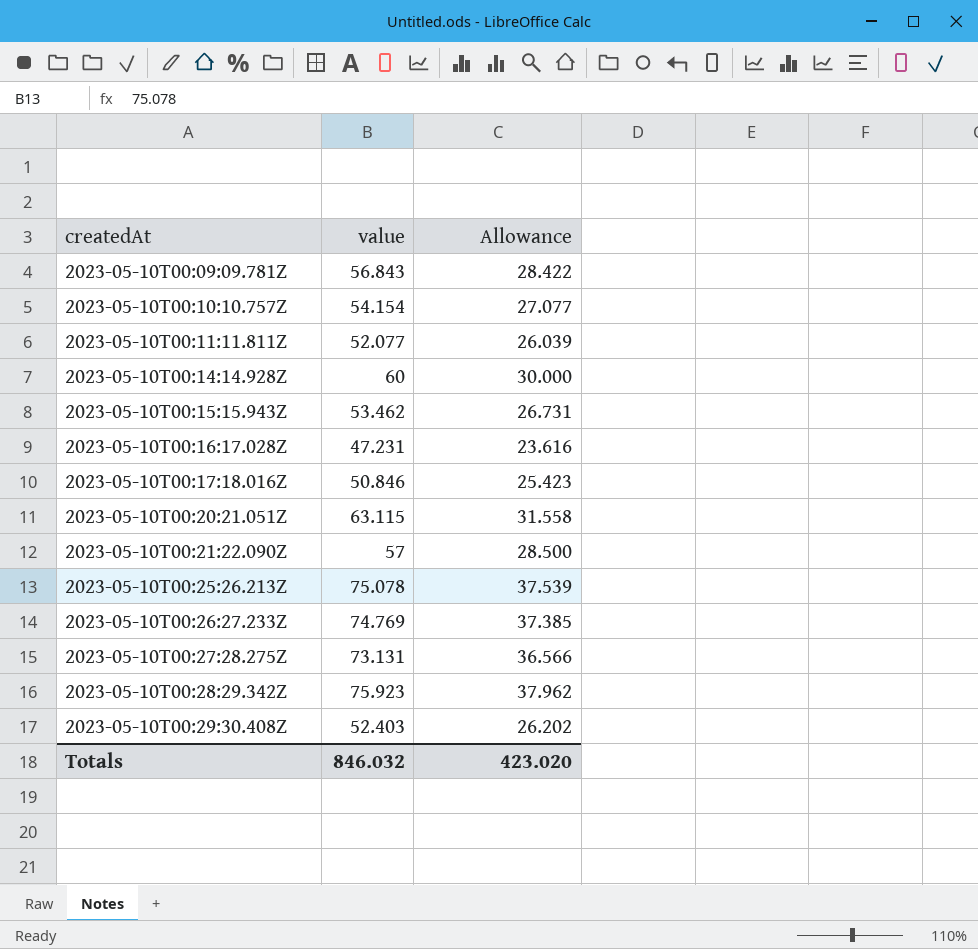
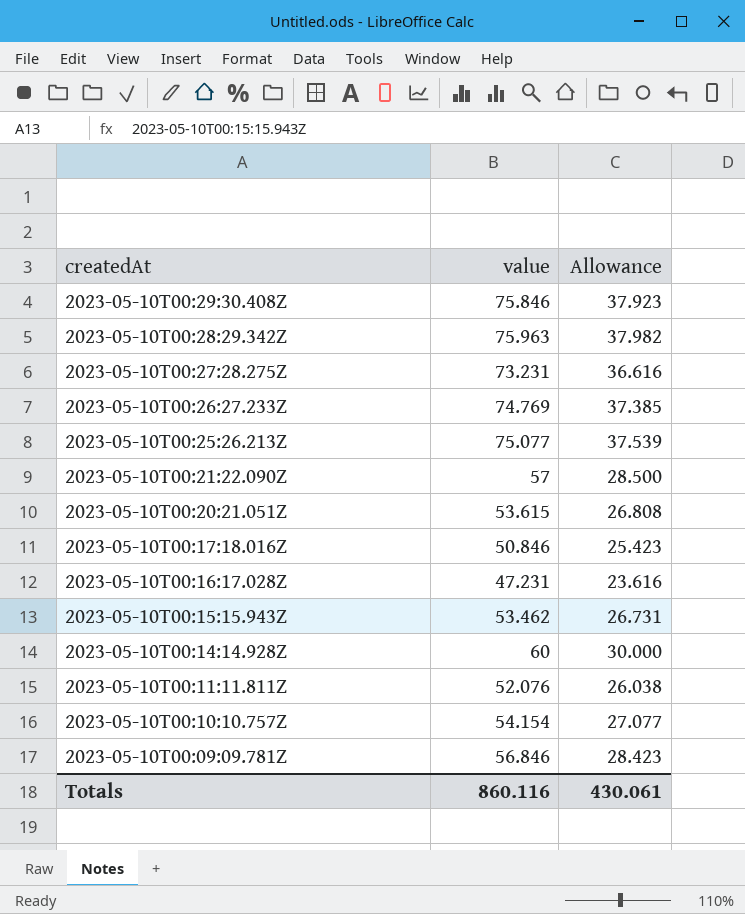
row order: createdAt ascending -> createdAt descending
2023-05-10T00:29:30.408Z | value: 52.403 -> 75.846
2023-05-10T00:29:30.408Z | Allowance: 26.202 -> 37.923
2023-05-10T00:28:29.342Z | value: 75.923 -> 75.963
2023-05-10T00:28:29.342Z | Allowance: 37.962 -> 37.982
2023-05-10T00:27:28.275Z | value: 73.131 -> 73.231
2023-05-10T00:27:28.275Z | Allowance: 36.566 -> 36.616
2023-05-10T00:25:26.213Z | value: 75.078 -> 75.077
2023-05-10T00:20:21.051Z | value: 63.115 -> 53.615
2023-05-10T00:20:21.051Z | Allowance: 31.558 -> 26.808
2023-05-10T00:11:11.811Z | value: 52.077 -> 52.076
2023-05-10T00:11:11.811Z | Allowance: 26.039 -> 26.038
2023-05-10T00:09:09.781Z | value: 56.843 -> 56.846
2023-05-10T00:09:09.781Z | Allowance: 28.422 -> 28.423
Totals | value: 846.032 -> 860.116
Totals | Allowance: 423.020 -> 430.061

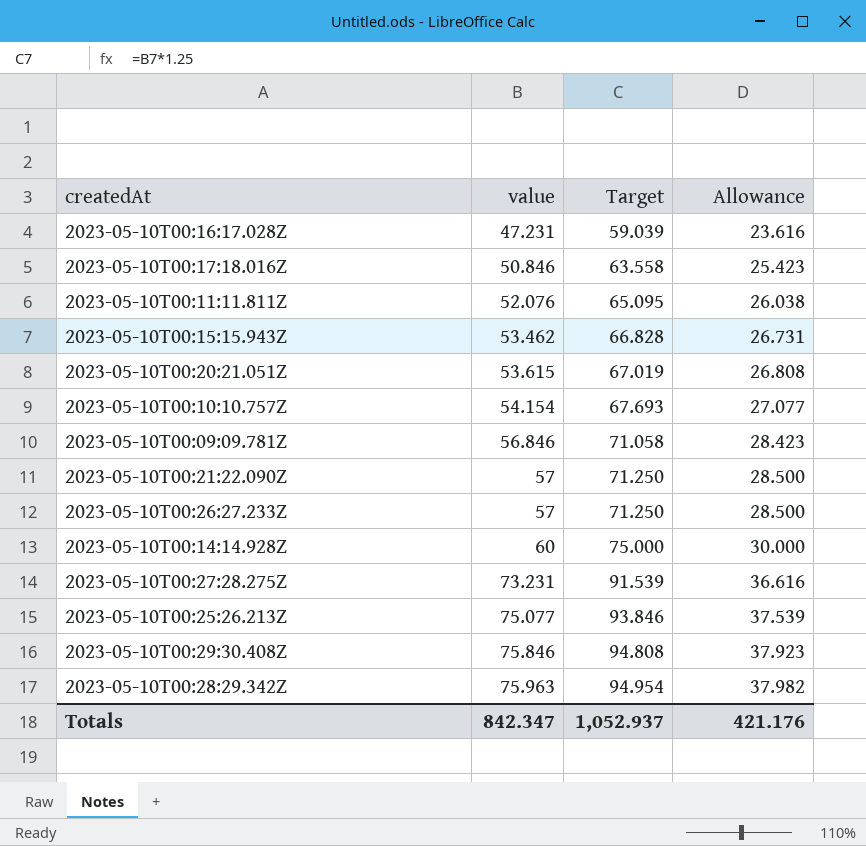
row order: createdAt descending -> value ascending
column Target | formula: none -> [value] * 1.25
2023-05-10T00:26:27.233Z | value: 74.769 -> 57
2023-05-10T00:26:27.233Z | Allowance: 37.385 -> 28.500
Totals | value: 860.116 -> 842.347
Totals | Allowance: 430.061 -> 421.176

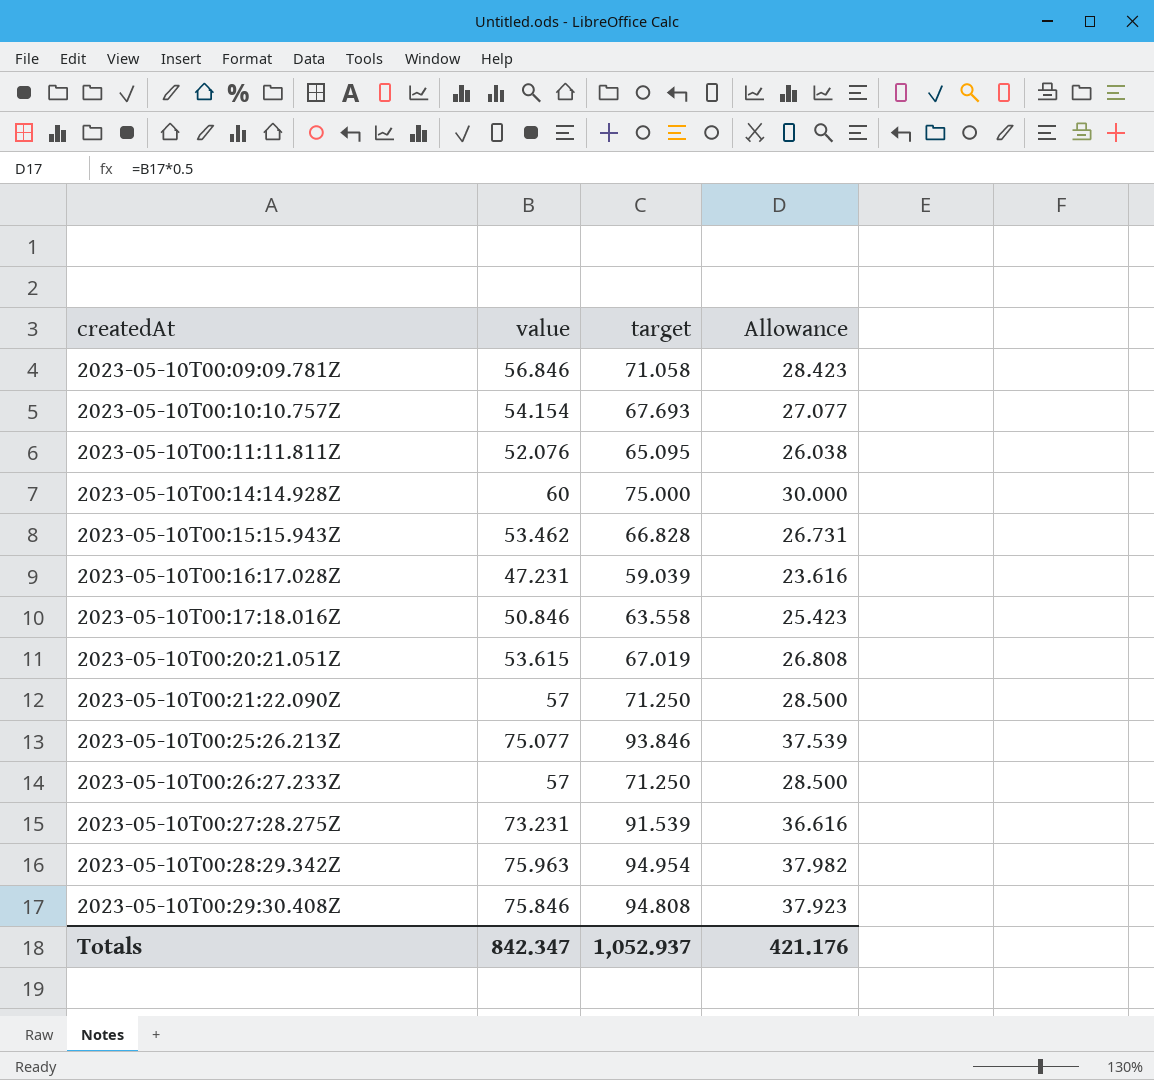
row order: value ascending -> createdAt ascending
column name: Target -> target

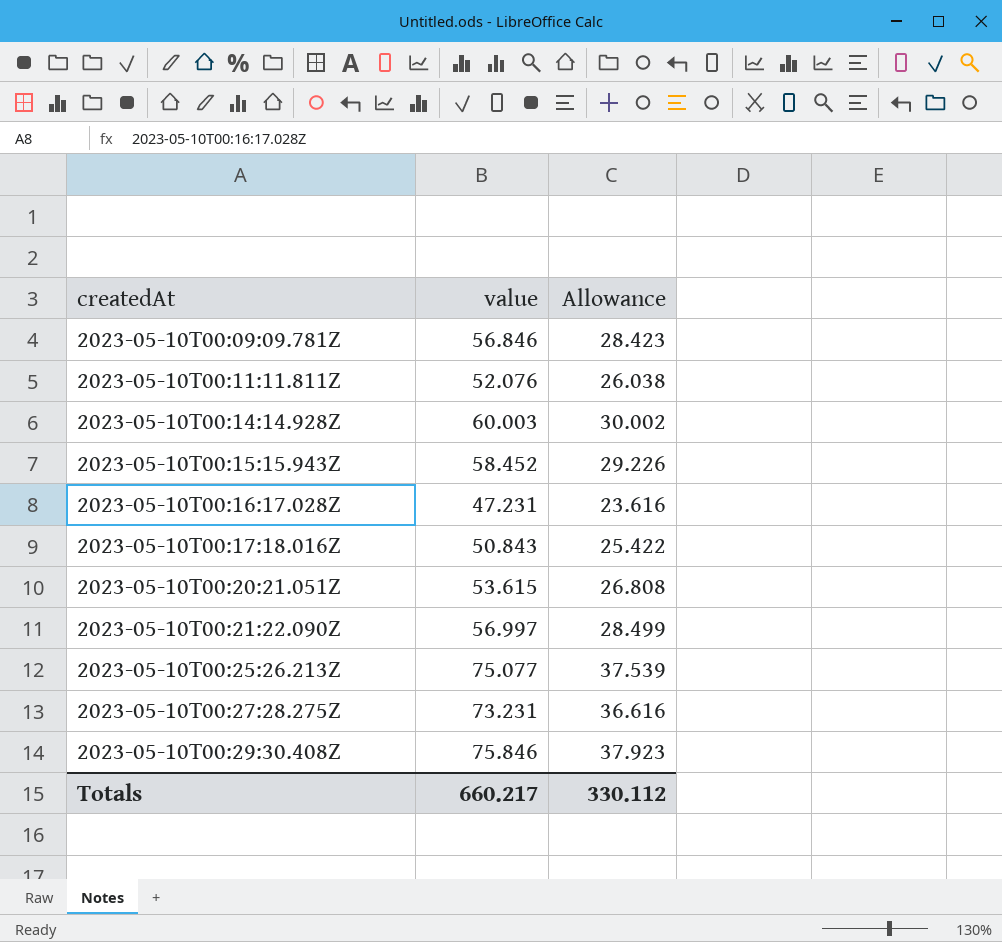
column target | formula: [value] * 1.25 -> none
row 2023-05-10T00:10:10.757Z: 54.154 | 67.693 | 27.077 -> none
row 2023-05-10T00:26:27.233Z: 57 | 71.250 | 28.500 -> none
row 2023-05-10T00:28:29.342Z: 75.963 | 94.954 | 37.982 -> none
2023-05-10T00:14:14.928Z | value: 60 -> 60.003
2023-05-10T00:14:14.928Z | Allowance: 30.000 -> 30.002
2023-05-10T00:15:15.943Z | value: 53.462 -> 58.452
2023-05-10T00:15:15.943Z | Allowance: 26.731 -> 29.226
2023-05-10T00:17:18.016Z | value: 50.846 -> 50.843
2023-05-10T00:17:18.016Z | Allowance: 25.423 -> 25.422
2023-05-10T00:21:22.090Z | value: 57 -> 56.997
2023-05-10T00:21:22.090Z | Allowance: 28.500 -> 28.499
Totals | value: 842.347 -> 660.217
Totals | Allowance: 421.176 -> 330.112

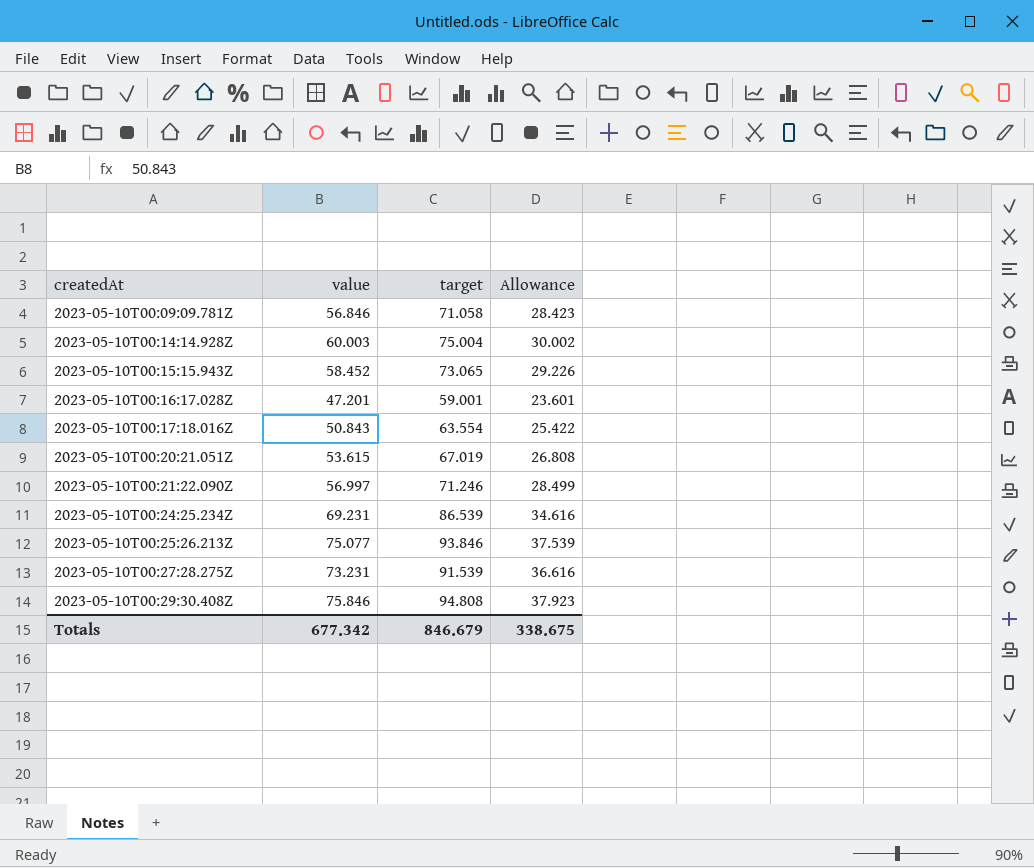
column target | formula: none -> [value] * 1.25
row 2023-05-10T00:11:11.811Z: 52.076 | 26.038 -> none
2023-05-10T00:16:17.028Z | value: 47.231 -> 47.201
2023-05-10T00:16:17.028Z | Allowance: 23.616 -> 23.601
row 2023-05-10T00:24:25.234Z: none -> 69.231 | 86.539 | 34.616
Totals | value: 660.217 -> 677.342
Totals | Allowance: 330.112 -> 338.675

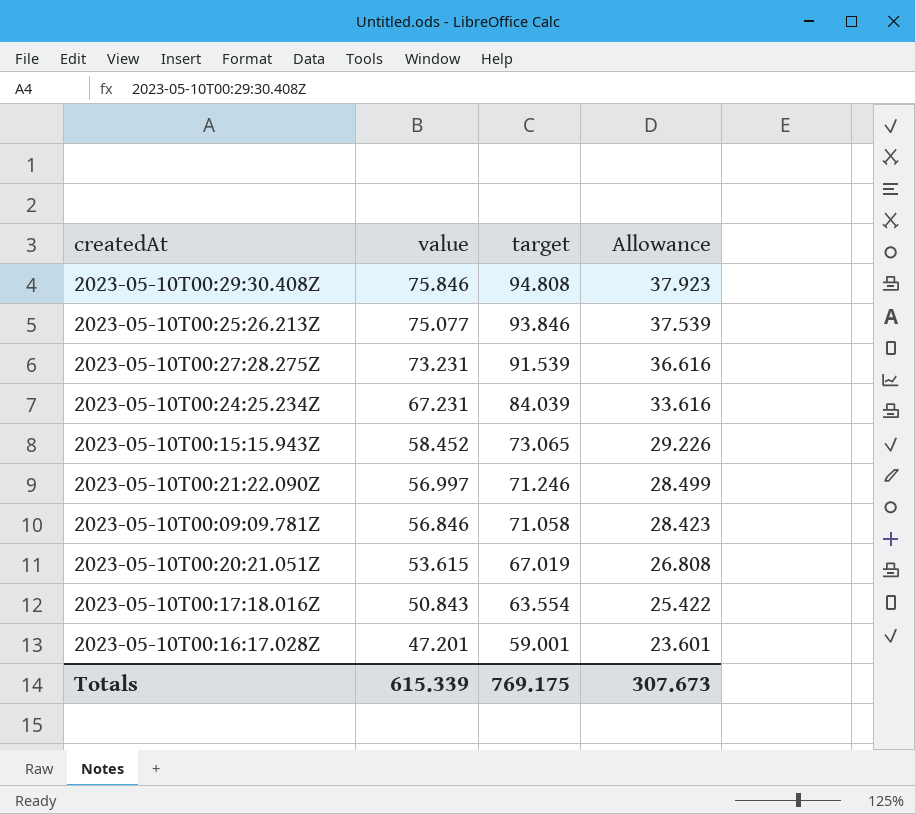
row order: createdAt ascending -> value descending
row 2023-05-10T00:14:14.928Z: 60.003 | 75.004 | 30.002 -> none
2023-05-10T00:24:25.234Z | value: 69.231 -> 67.231
2023-05-10T00:24:25.234Z | target: 86.539 -> 84.039
2023-05-10T00:24:25.234Z | Allowance: 34.616 -> 33.616
Totals | value: 677.342 -> 615.339
Totals | target: 846.679 -> 769.175
Totals | Allowance: 338.675 -> 307.673

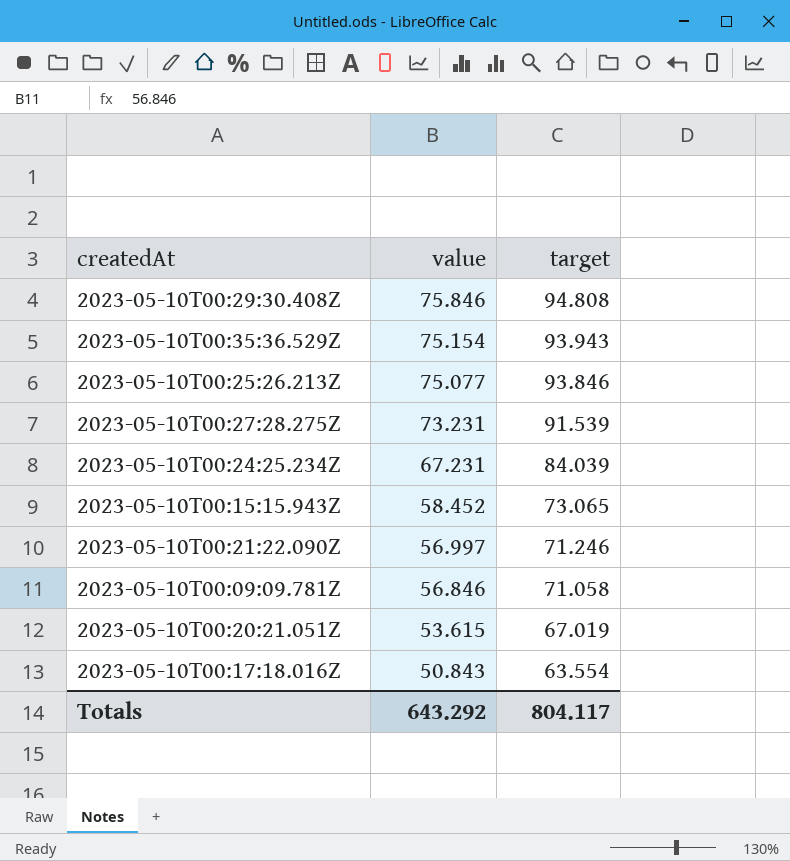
column Allowance | formula: [value] * 0.5 -> none
row 2023-05-10T00:16:17.028Z: 47.201 | 59.001 | 23.601 -> none
row 2023-05-10T00:35:36.529Z: none -> 75.154 | 93.943
Totals | value: 615.339 -> 643.292
Totals | target: 769.175 -> 804.117

